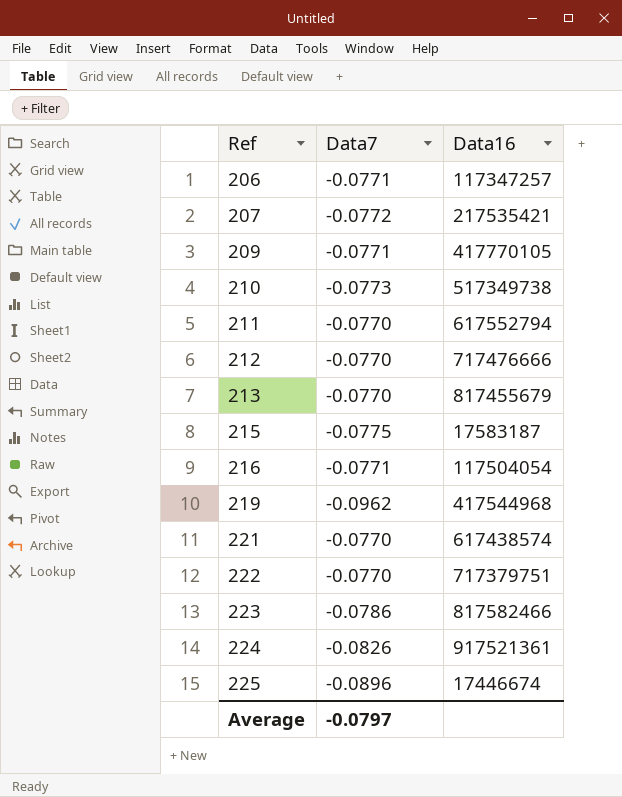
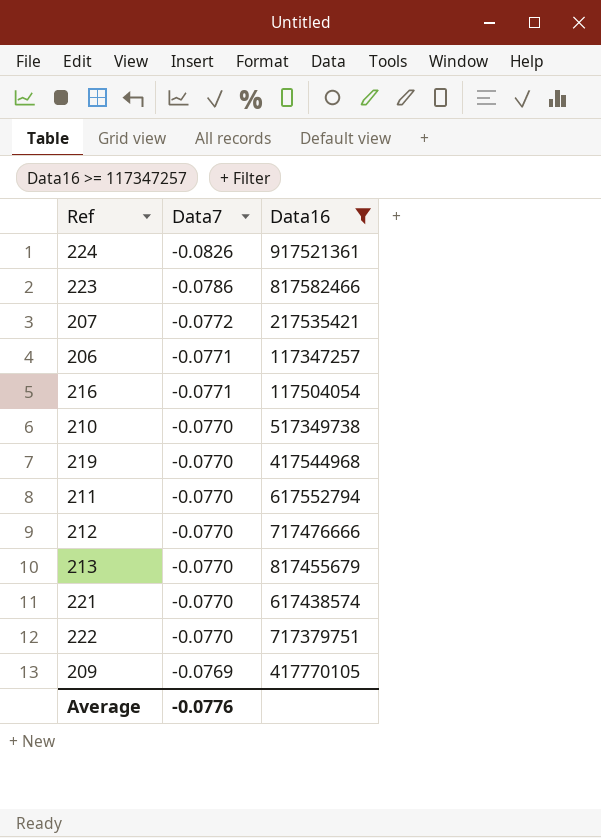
filter: none -> Data16 >= 117347257
row order: Ref ascending -> Data7 ascending
210 | Data7: -0.0773 -> -0.0770
219 | Data7: -0.0962 -> -0.0770
209 | Data7: -0.0771 -> -0.0769
Average | Data7: -0.0797 -> -0.0776

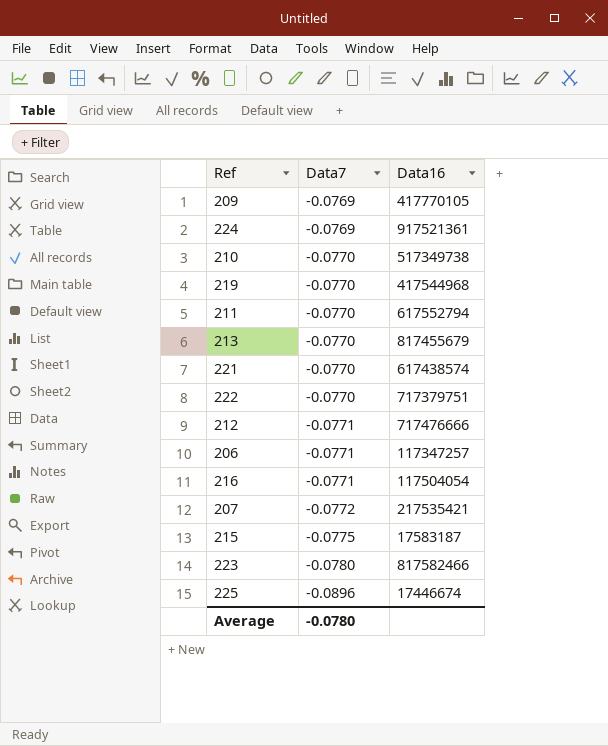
filter: Data16 >= 117347257 -> none
row order: Data7 ascending -> Data7 descending
224 | Data7: -0.0826 -> -0.0769
212 | Data7: -0.0770 -> -0.0771
223 | Data7: -0.0786 -> -0.0780
Average | Data7: -0.0776 -> -0.0780

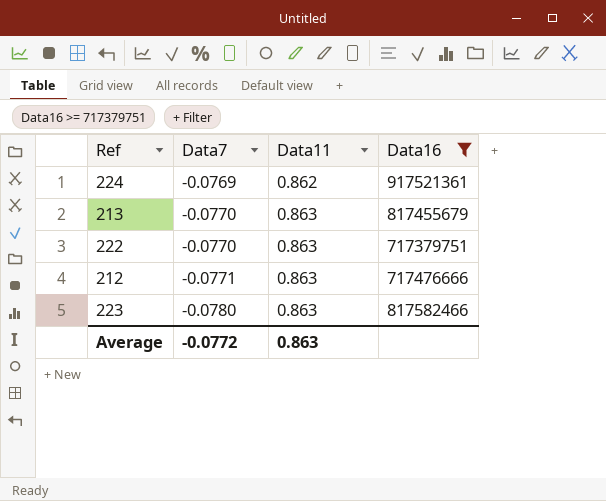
filter: none -> Data16 >= 717379751
column Data11 | position: none -> 3
Average | Data7: -0.0780 -> -0.0772

